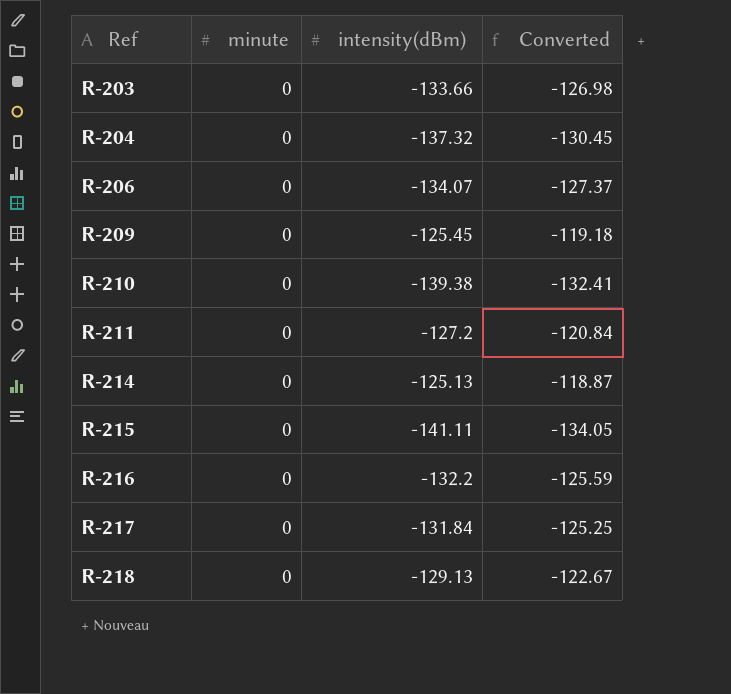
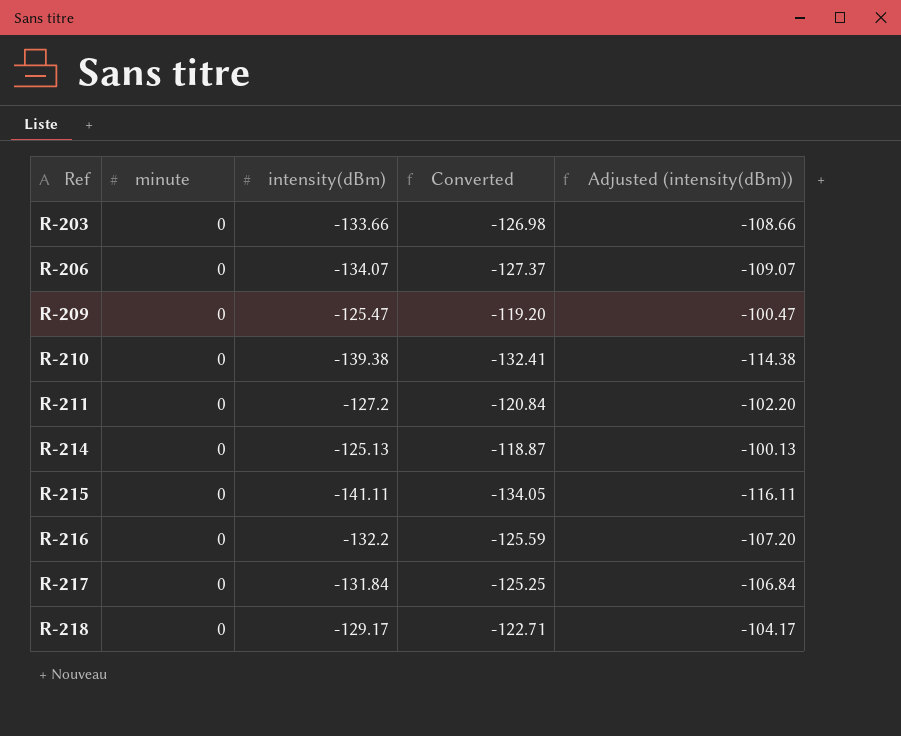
column Adjusted (intensity(dBm)) | formula: none -> [intensity(dBm)] + 25
row R-204: 0 | -137.32 | -130.45 -> none
R-209 | intensity(dBm): -125.45 -> -125.47
R-209 | Converted: -119.18 -> -119.20
R-218 | intensity(dBm): -129.13 -> -129.17
R-218 | Converted: -122.67 -> -122.71

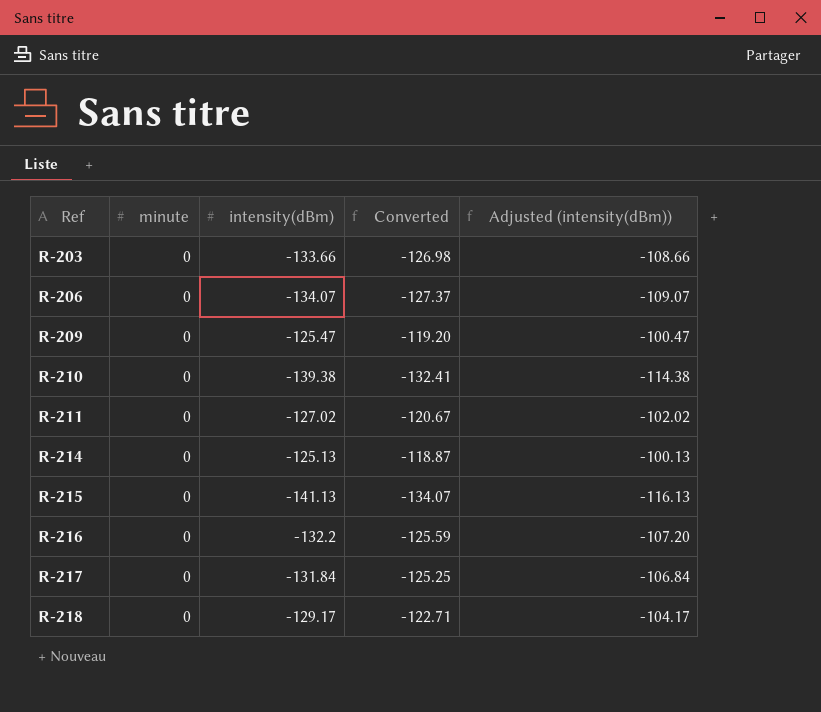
R-211 | intensity(dBm): -127.2 -> -127.02
R-211 | Converted: -120.84 -> -120.67
R-211 | Adjusted (intensity(dBm)): -102.20 -> -102.02
R-215 | intensity(dBm): -141.11 -> -141.13
R-215 | Converted: -134.05 -> -134.07
R-215 | Adjusted (intensity(dBm)): -116.11 -> -116.13

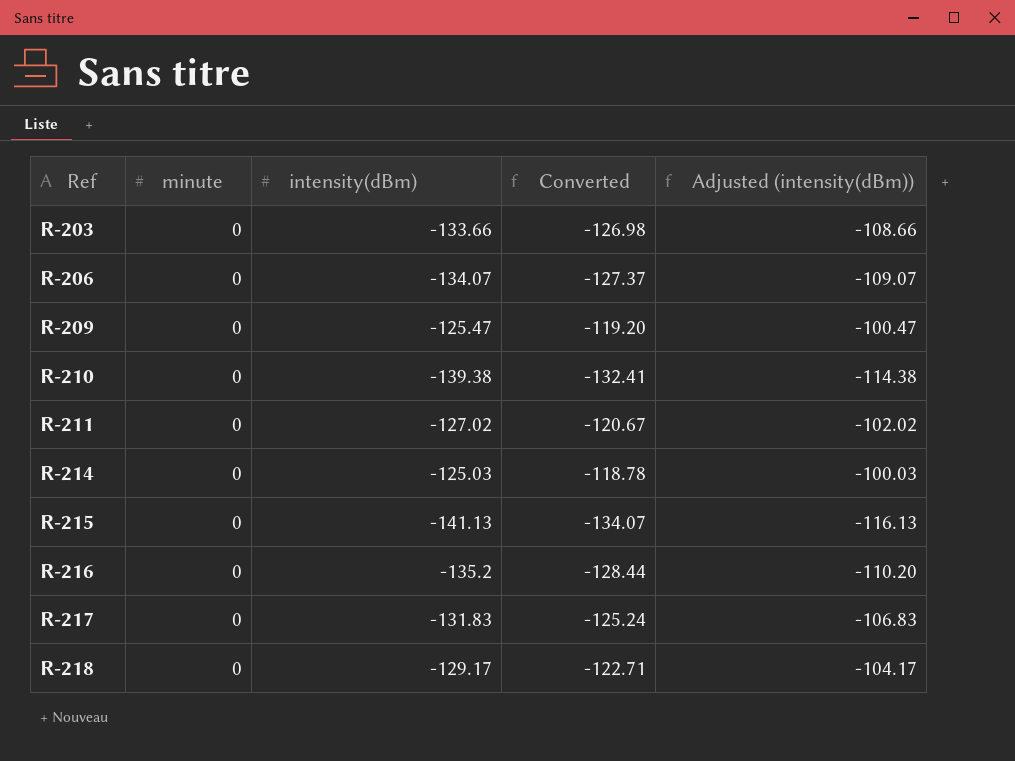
R-214 | intensity(dBm): -125.13 -> -125.03
R-214 | Converted: -118.87 -> -118.78
R-214 | Adjusted (intensity(dBm)): -100.13 -> -100.03
R-216 | intensity(dBm): -132.2 -> -135.2
R-216 | Converted: -125.59 -> -128.44
R-216 | Adjusted (intensity(dBm)): -107.20 -> -110.20
R-217 | intensity(dBm): -131.84 -> -131.83
R-217 | Converted: -125.25 -> -125.24
R-217 | Adjusted (intensity(dBm)): -106.84 -> -106.83

